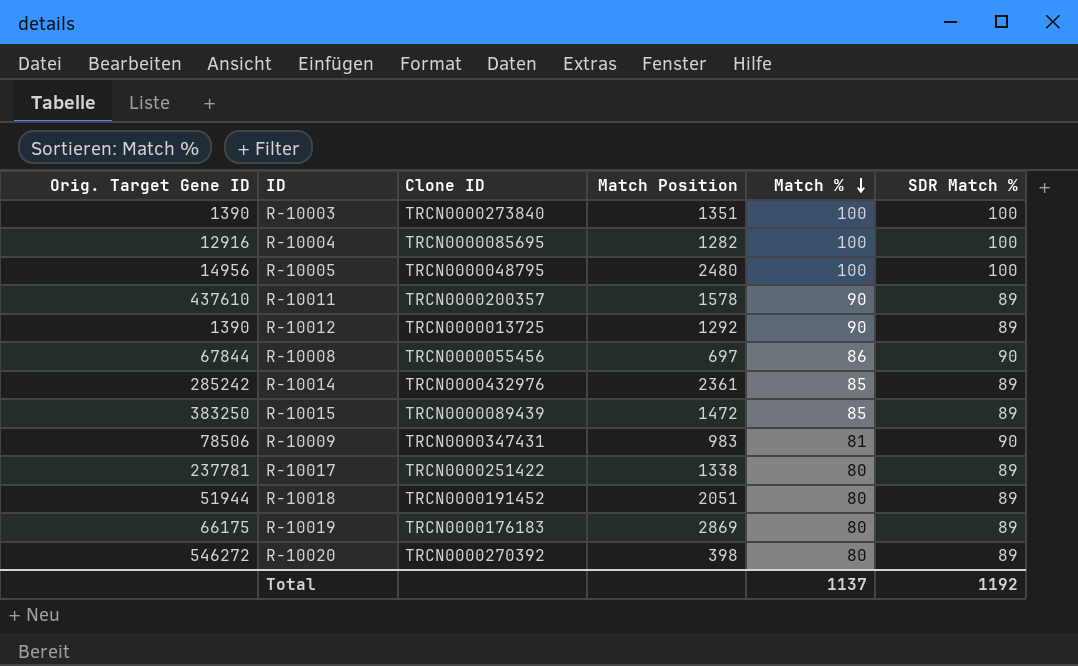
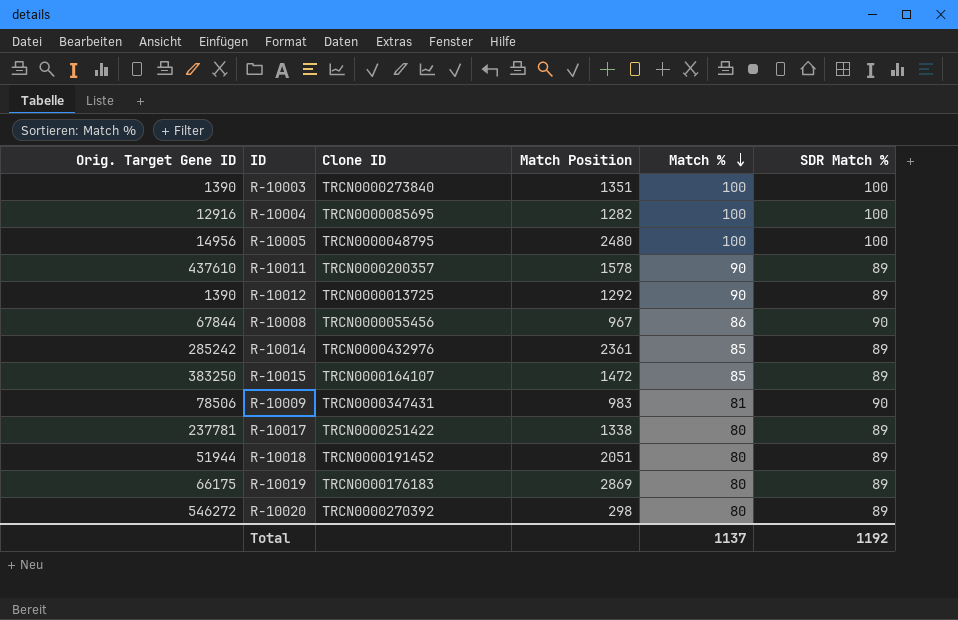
R-10008 | Match Position: 697 -> 967
R-10015 | Clone ID: TRCN0000089439 -> TRCN0000164107
R-10020 | Match Position: 398 -> 298

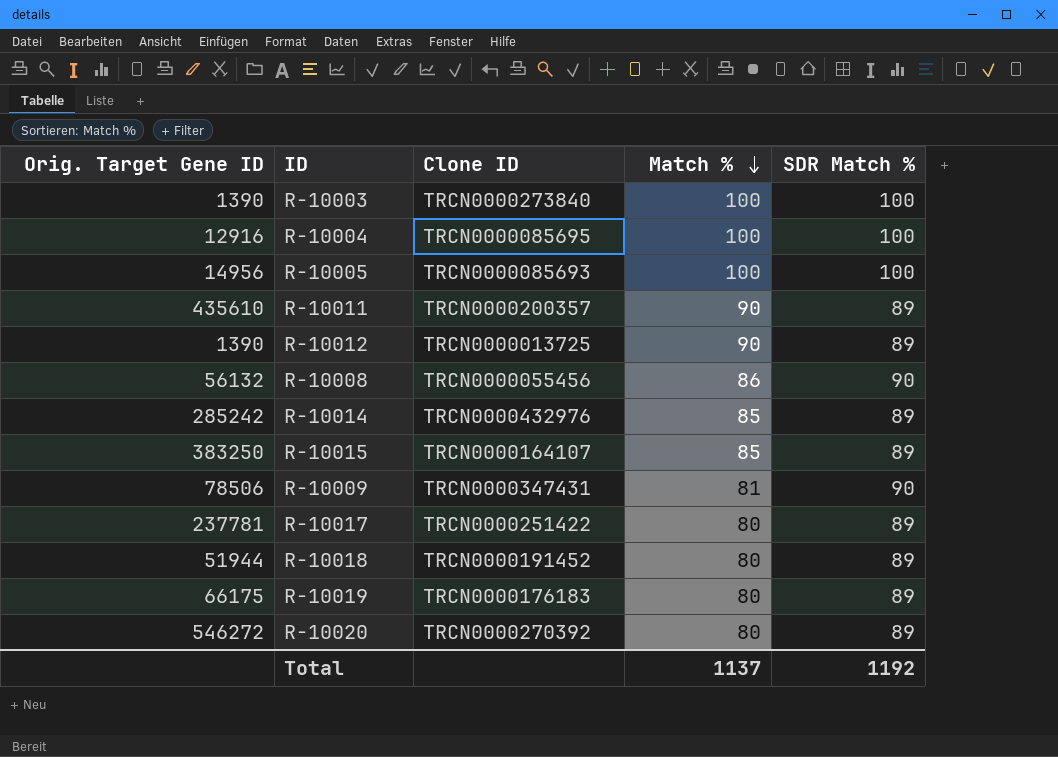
column Match Position | position: 4 -> none
R-10005 | Clone ID: TRCN0000048795 -> TRCN0000085693
R-10011 | Orig. Target Gene ID: 437610 -> 435610
R-10008 | Orig. Target Gene ID: 67844 -> 56132

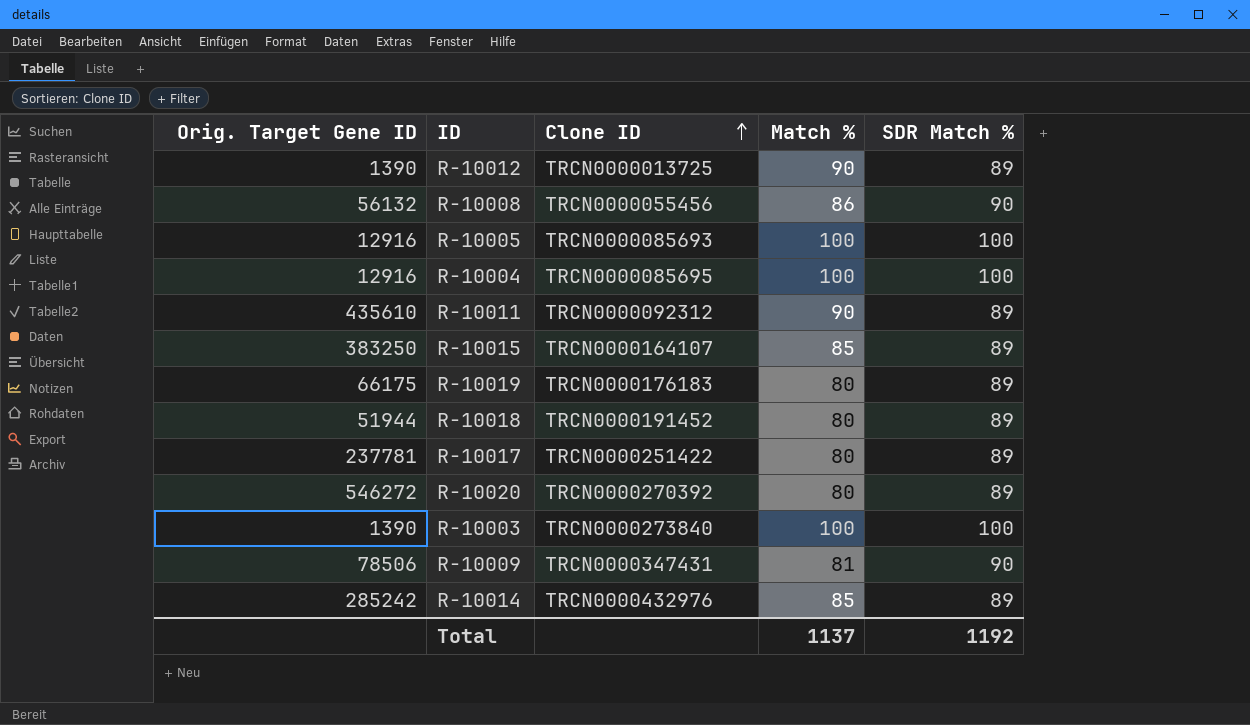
row order: Match % descending -> Clone ID ascending
R-10005 | Orig. Target Gene ID: 14956 -> 12916
R-10011 | Clone ID: TRCN0000200357 -> TRCN0000092312

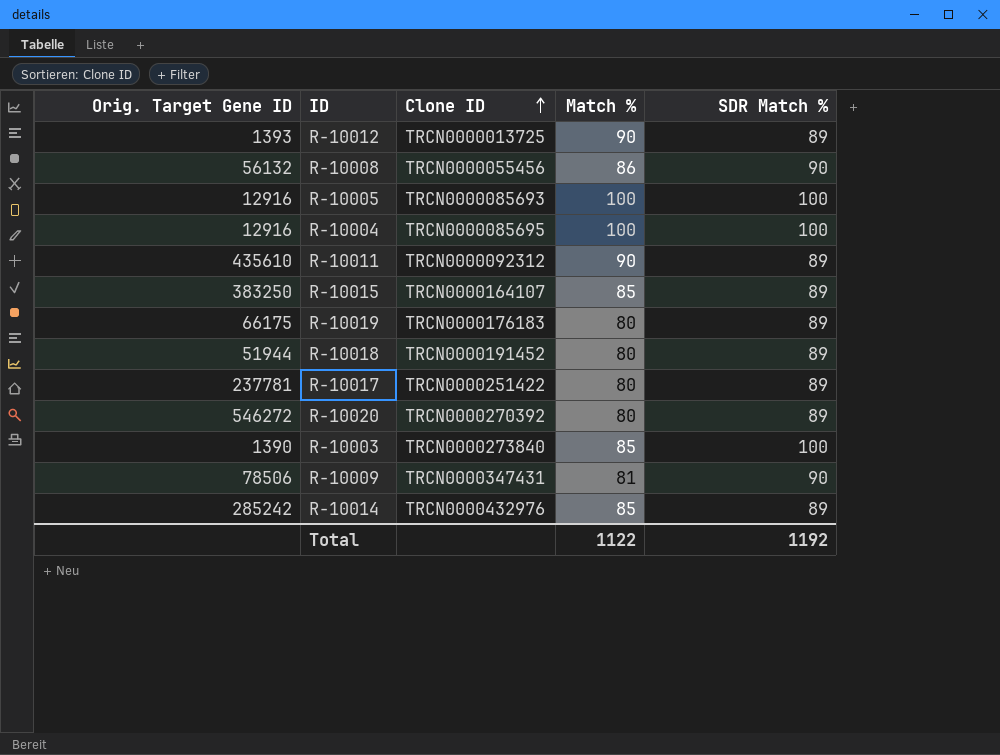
R-10012 | Orig. Target Gene ID: 1390 -> 1393
R-10003 | Match %: 100 -> 85
Total | Match %: 1137 -> 1122

